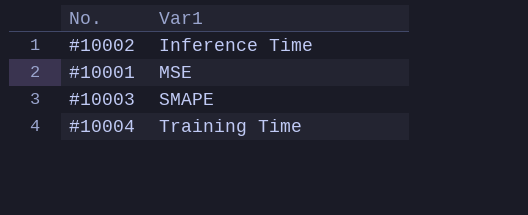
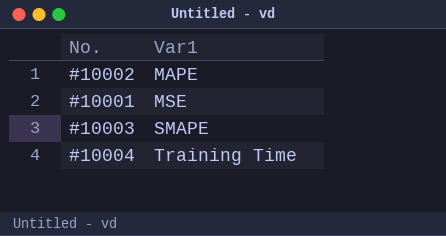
#10002 | Var1: Inference Time -> MAPE

